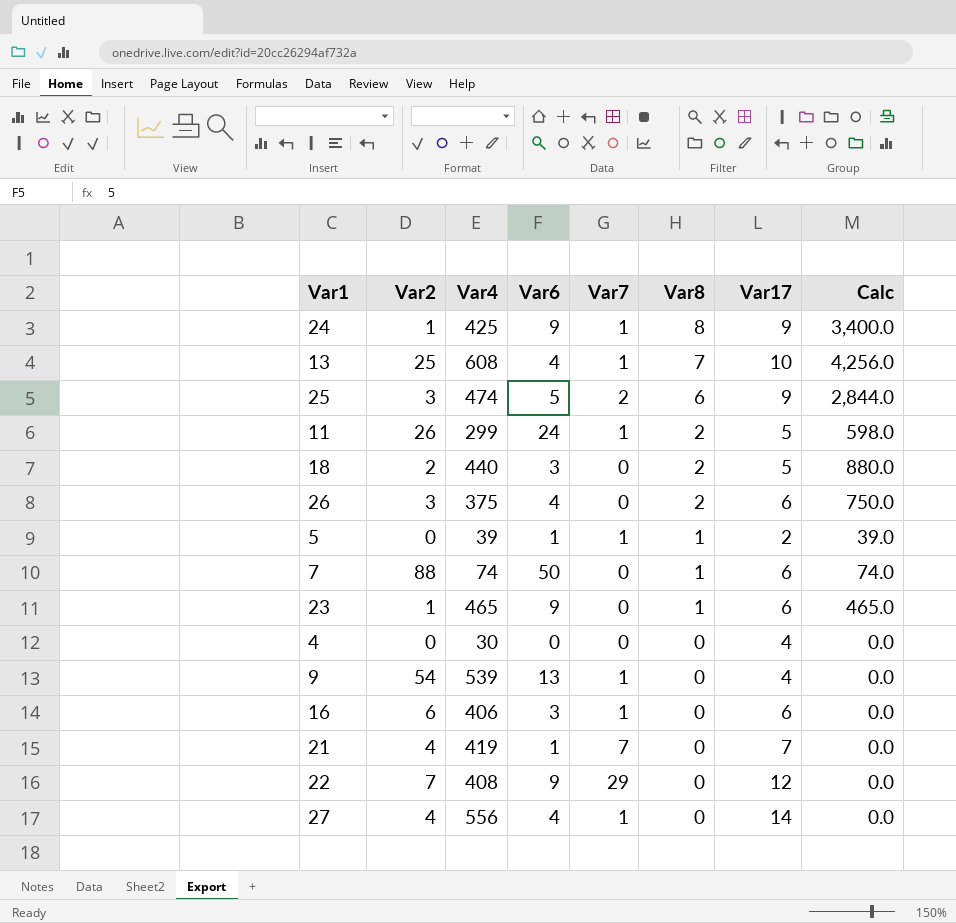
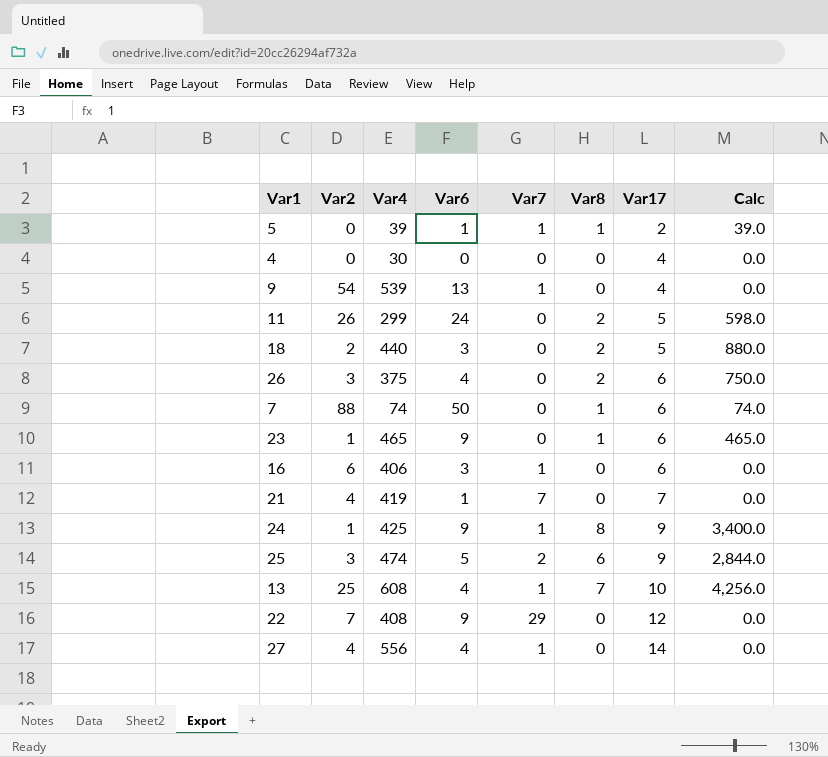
row order: Var8 descending -> Var17 ascending
11 | Var7: 1 -> 0

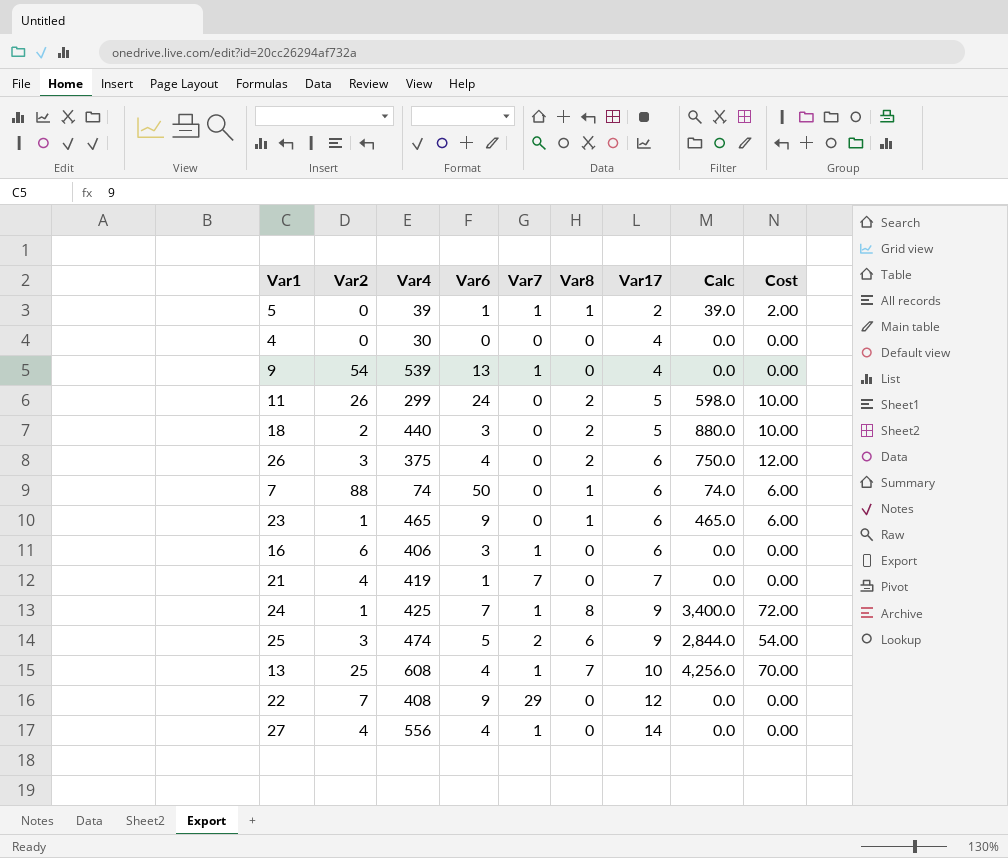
column Cost | formula: none -> [Var8] * [Var17]
24 | Var6: 9 -> 7

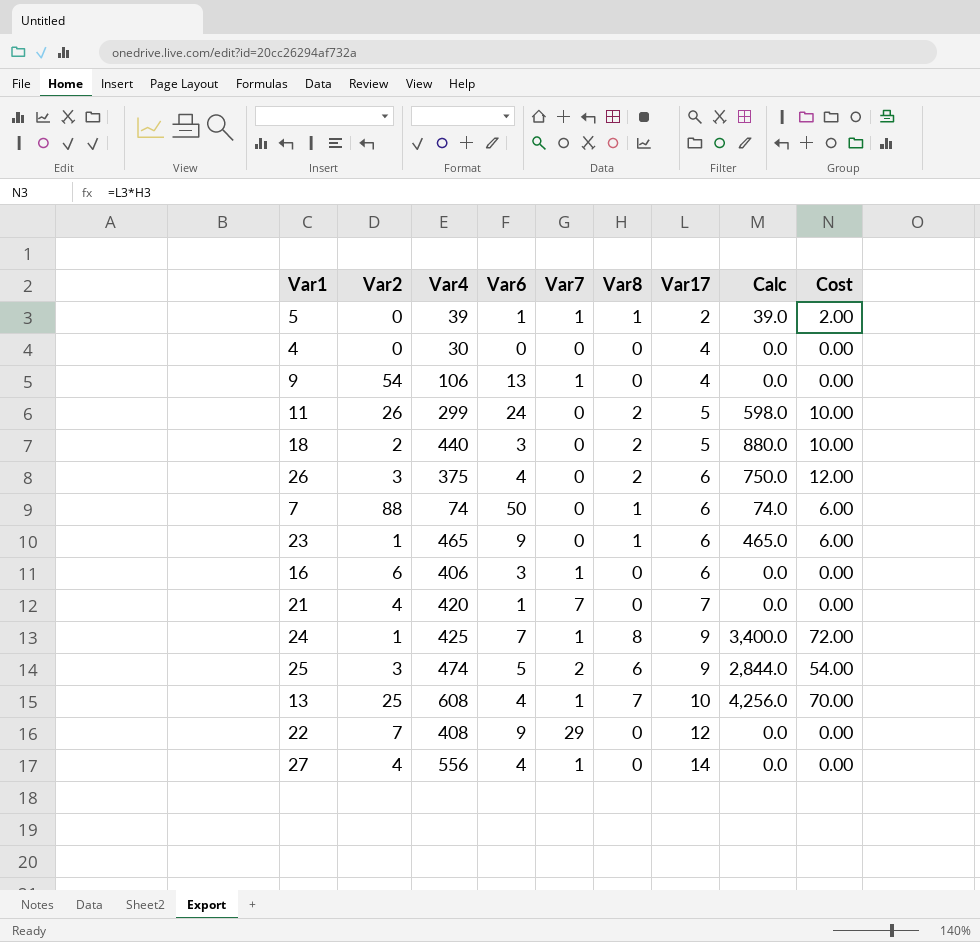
9 | Var4: 539 -> 106
21 | Var4: 419 -> 420

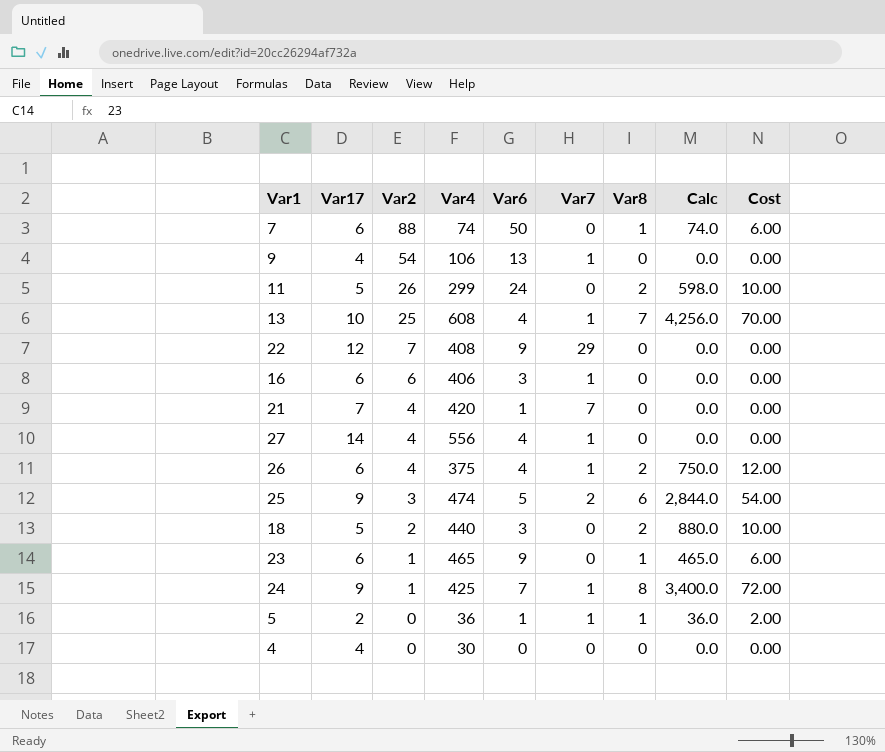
row order: Var17 ascending -> Var2 descending
column Var17 | position: 7 -> 2
26 | Var2: 3 -> 4
26 | Var7: 0 -> 1
5 | Var4: 39 -> 36
5 | Calc: 39.0 -> 36.0

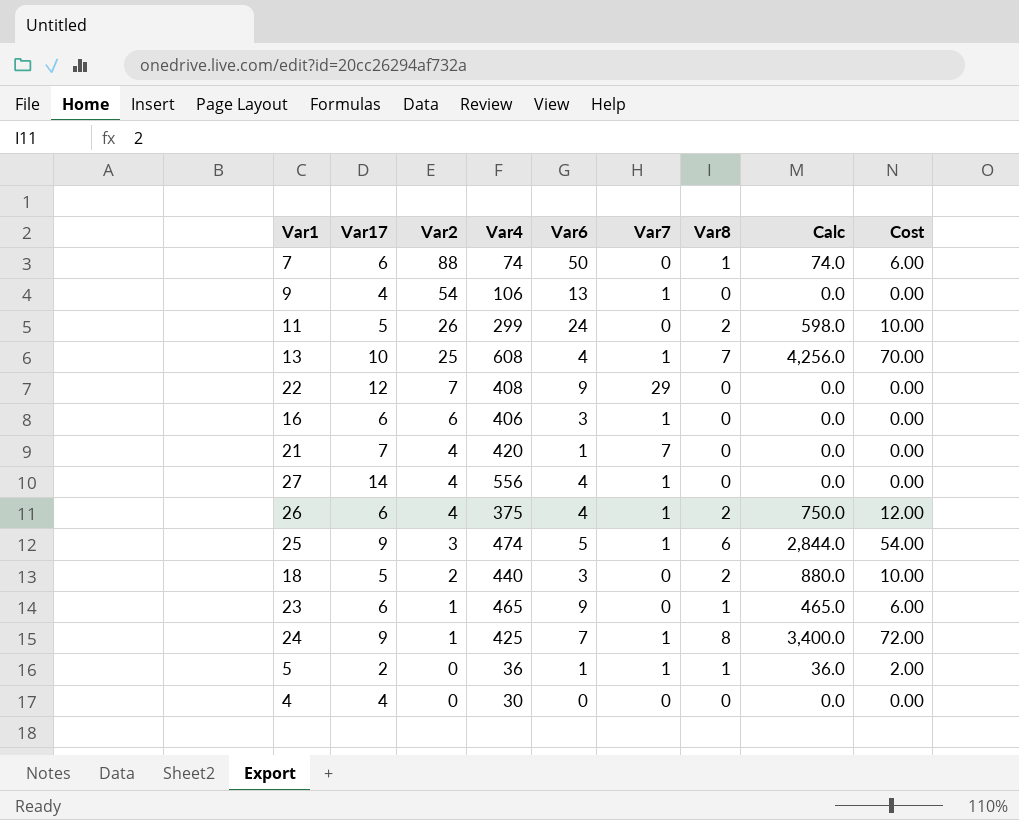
25 | Var7: 2 -> 1

